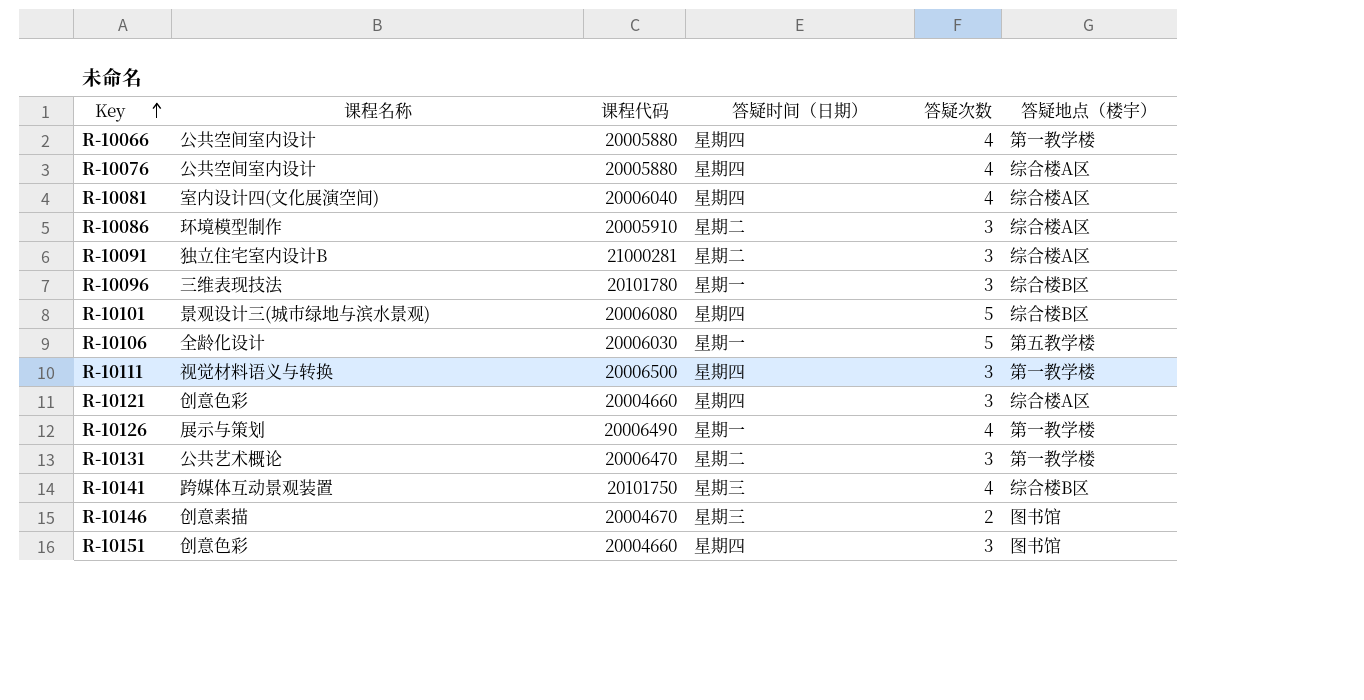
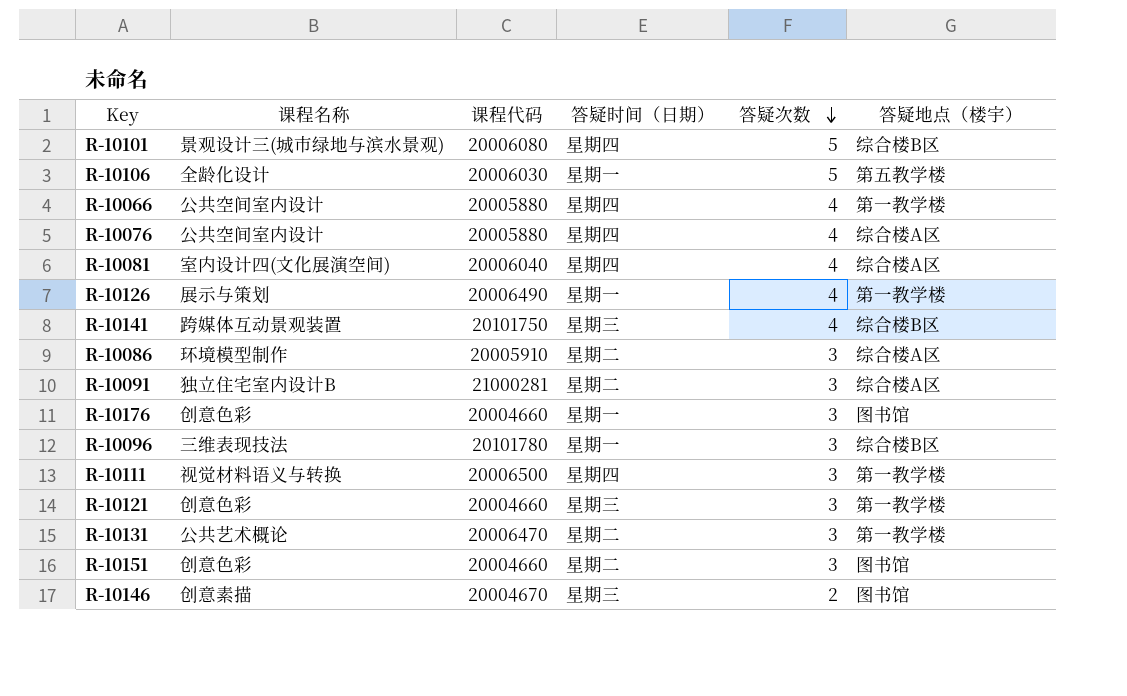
row order: Key ascending -> 答疑次数 descending
row R-10176: none -> 创意色彩 | 20004660 | 星期一 | 3 | 图书馆
R-10121 | 答疑时间（日期）: 星期四 -> 星期三
R-10121 | 答疑地点（楼宇）: 综合楼A区 -> 第一教学楼
R-10151 | 答疑时间（日期）: 星期四 -> 星期二

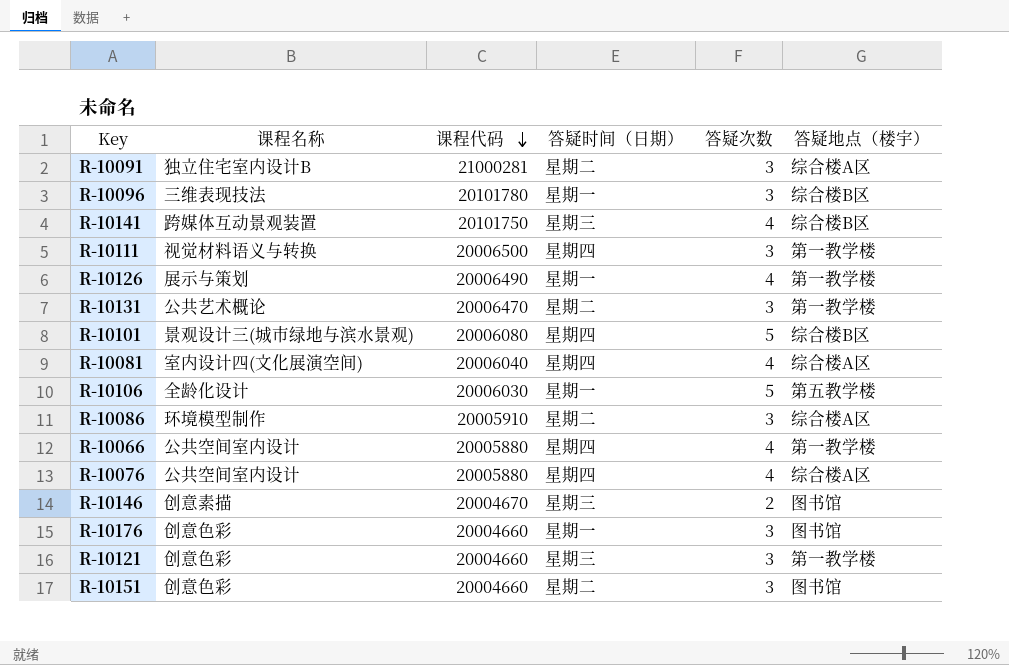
row order: 答疑次数 descending -> 课程代码 descending

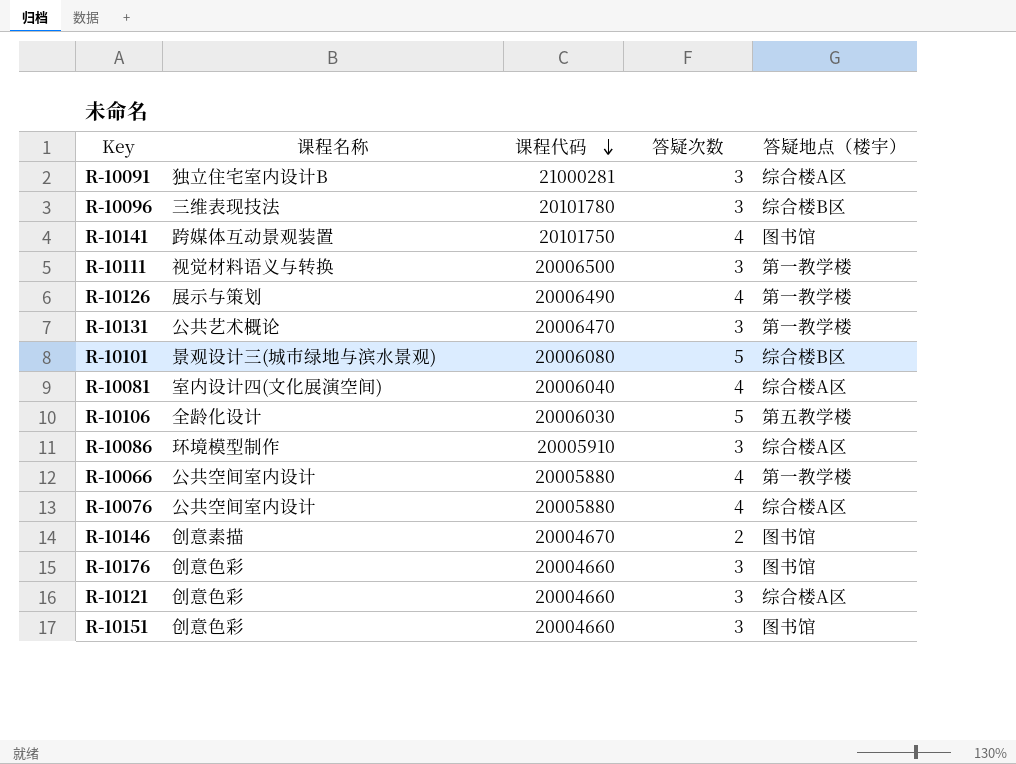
column 答疑时间（日期） | position: 4 -> none
R-10141 | 答疑地点（楼宇）: 综合楼B区 -> 图书馆
R-10121 | 答疑地点（楼宇）: 第一教学楼 -> 综合楼A区

